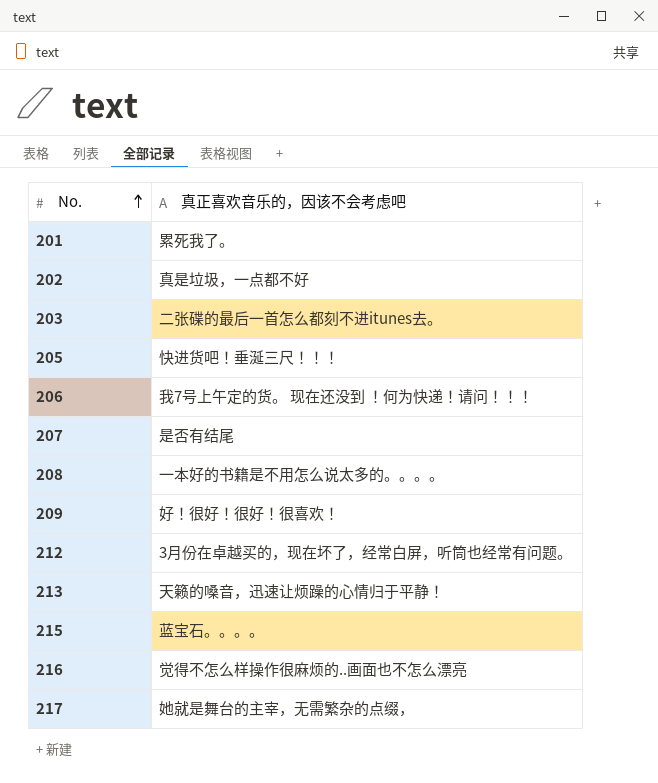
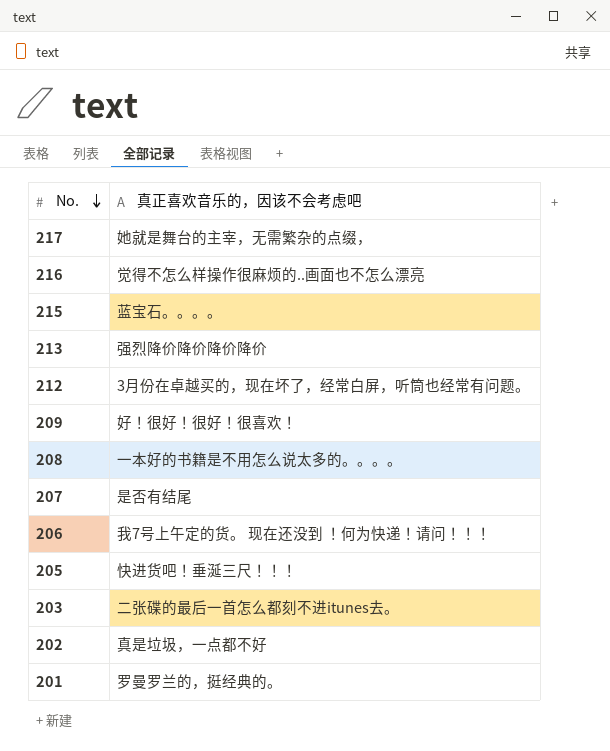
row order: No. ascending -> No. descending
213 | 真正喜欢音乐的，因该不会考虑吧: 天籁的嗓音，迅速让烦躁的心情归于平静！ -> 强烈降价降价降价降价
201 | 真正喜欢音乐的，因该不会考虑吧: 累死我了。 -> 罗曼罗兰的，挺经典的。

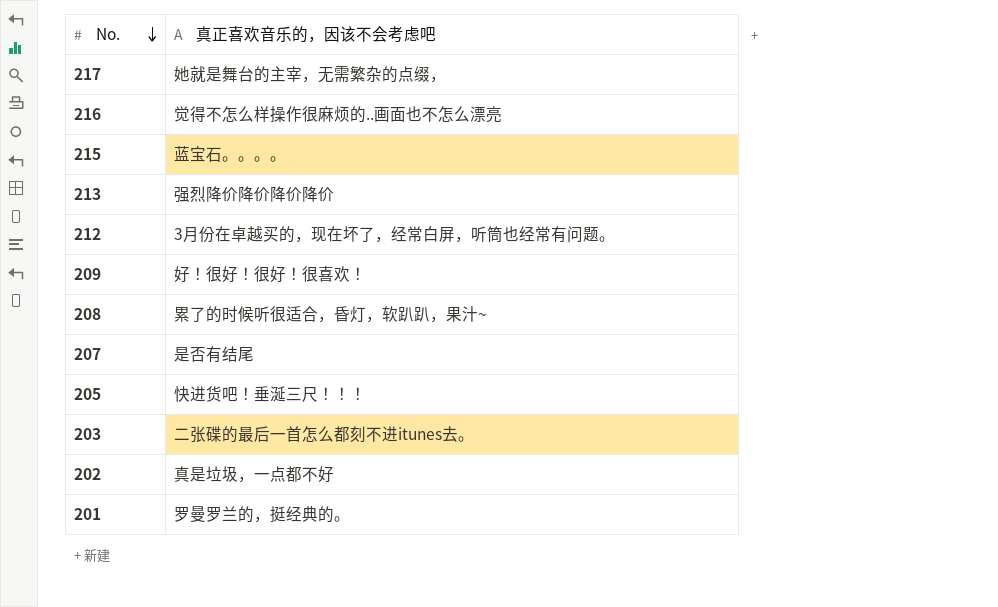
row 206: 我7号上午定的货。 现在还没到 ！何为快递！请问！！！ -> none
208 | 真正喜欢音乐的，因该不会考虑吧: 一本好的书籍是不用怎么说太多的。。。。 -> 累了的时候听很适合，昏灯，软趴趴，果汁~

